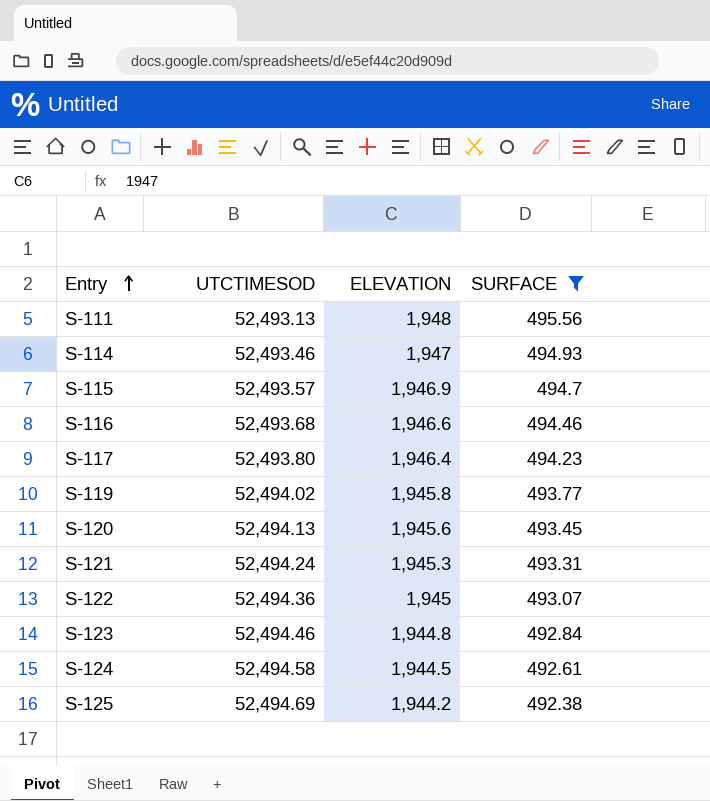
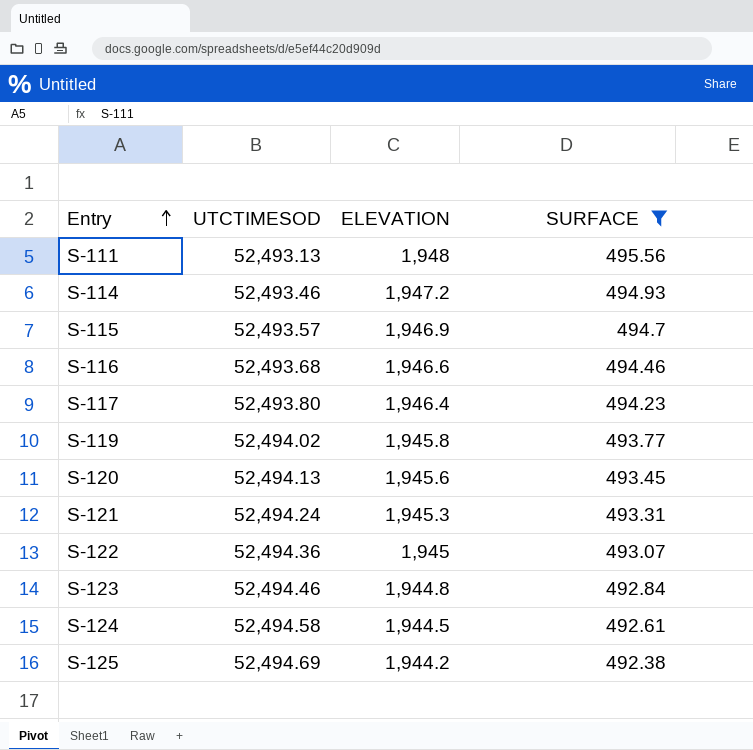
S-114 | ELEVATION: 1,947 -> 1,947.2

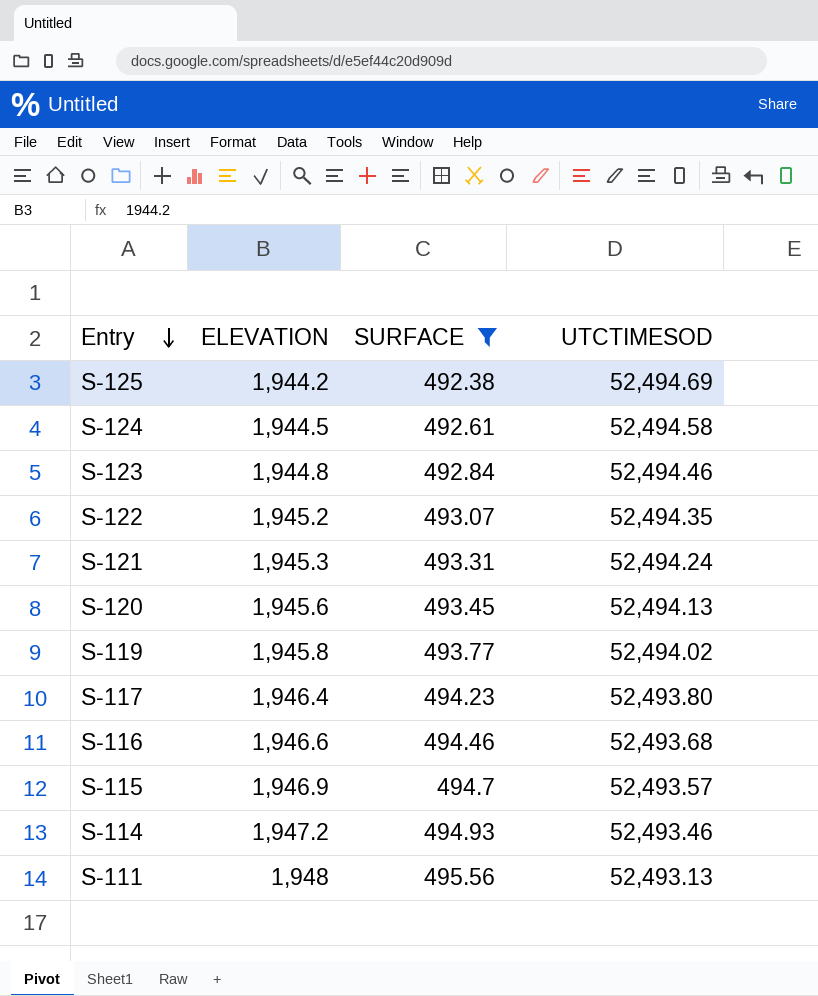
row order: Entry ascending -> Entry descending
column UTCTIMESOD | position: 2 -> 4
S-122 | ELEVATION: 1,945 -> 1,945.2
S-122 | UTCTIMESOD: 52,494.36 -> 52,494.35

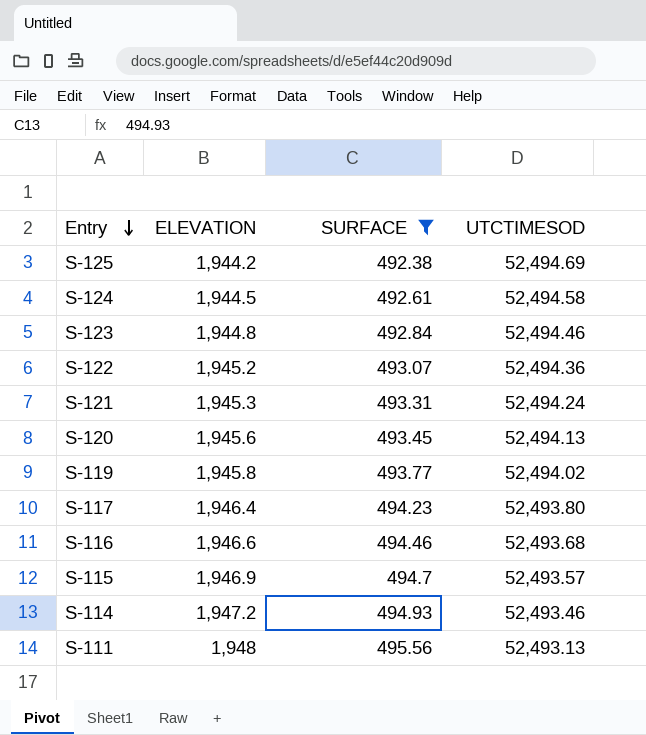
S-122 | UTCTIMESOD: 52,494.35 -> 52,494.36

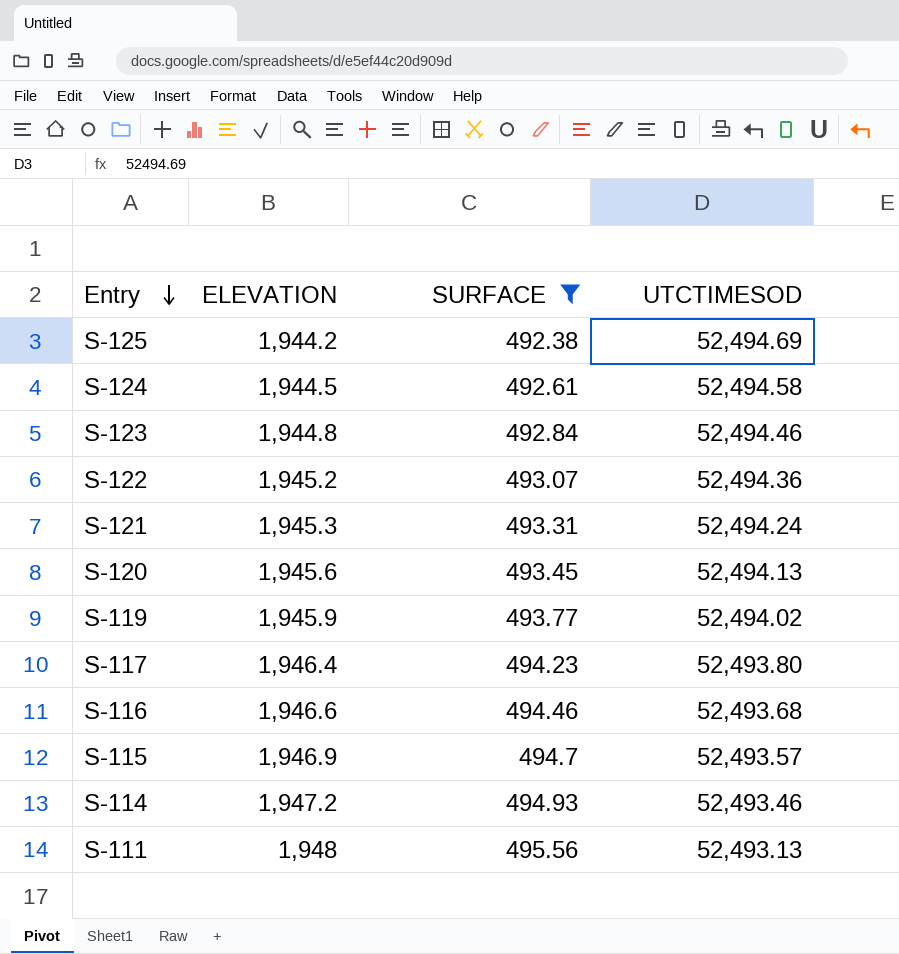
S-119 | ELEVATION: 1,945.8 -> 1,945.9

